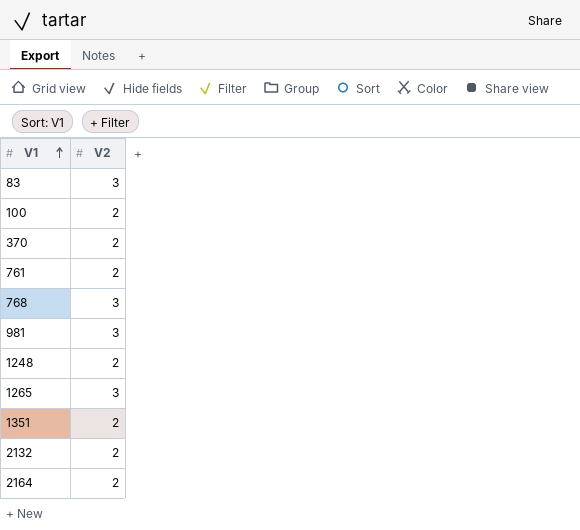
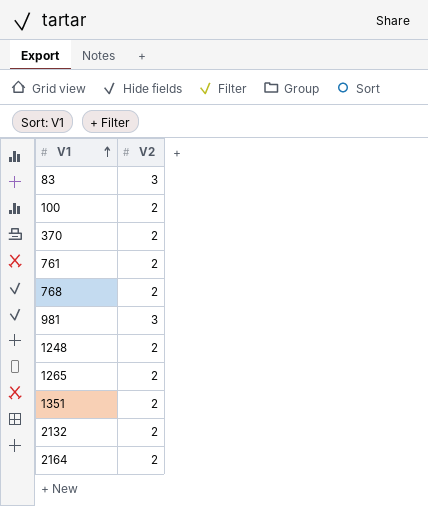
768 | V2: 3 -> 2
1265 | V2: 3 -> 2

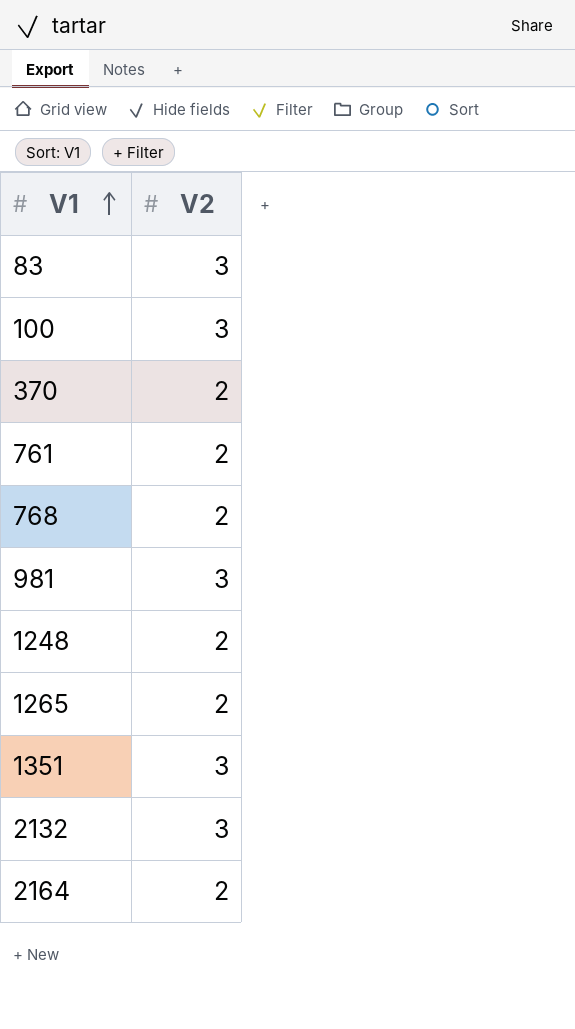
100 | V2: 2 -> 3
1351 | V2: 2 -> 3
2132 | V2: 2 -> 3

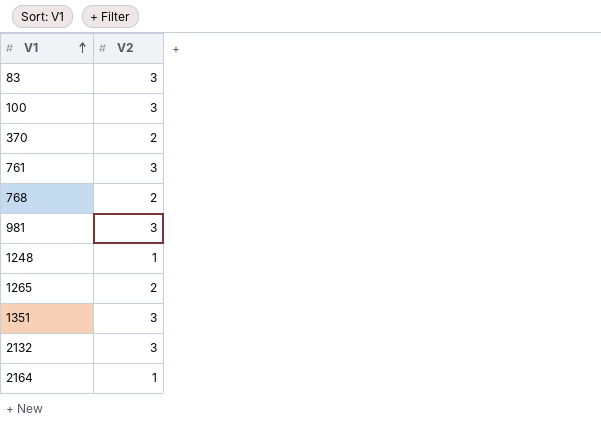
761 | V2: 2 -> 3
1248 | V2: 2 -> 1
2164 | V2: 2 -> 1

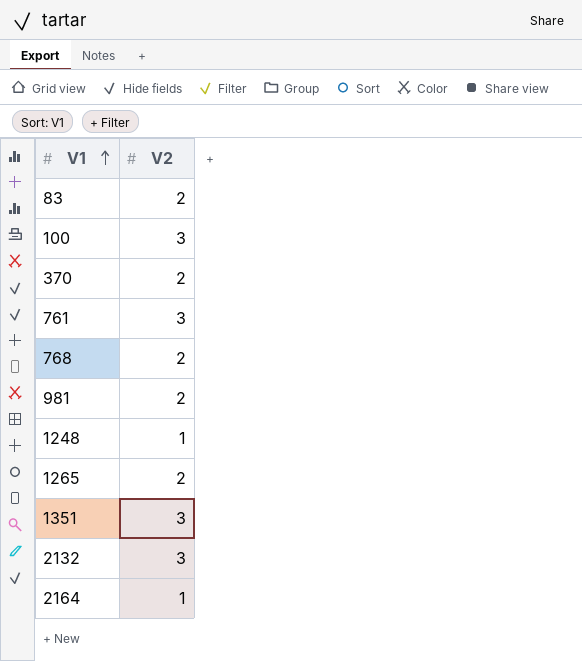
83 | V2: 3 -> 2
981 | V2: 3 -> 2

